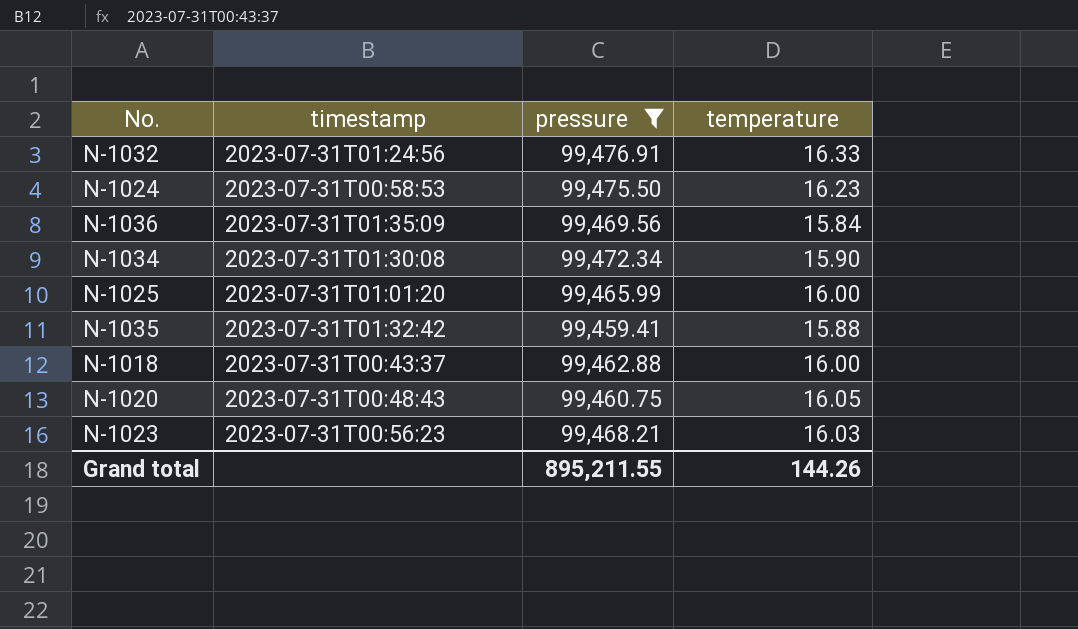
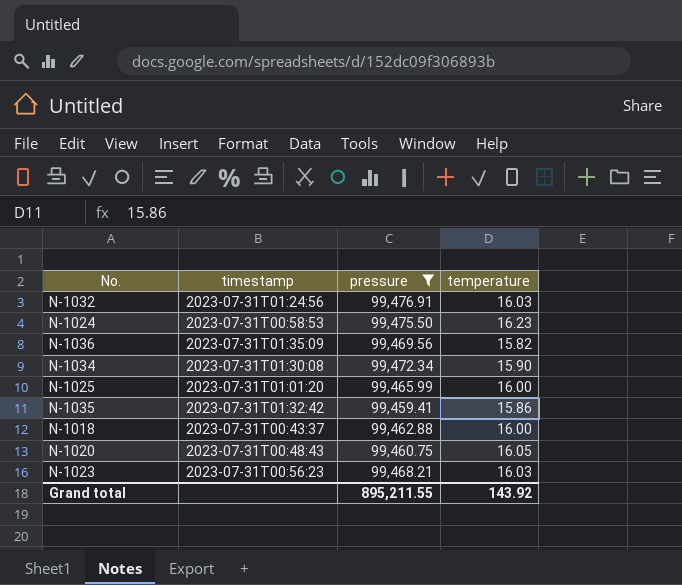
N-1032 | temperature: 16.33 -> 16.03
N-1036 | temperature: 15.84 -> 15.82
N-1035 | temperature: 15.88 -> 15.86
Grand total | temperature: 144.26 -> 143.92

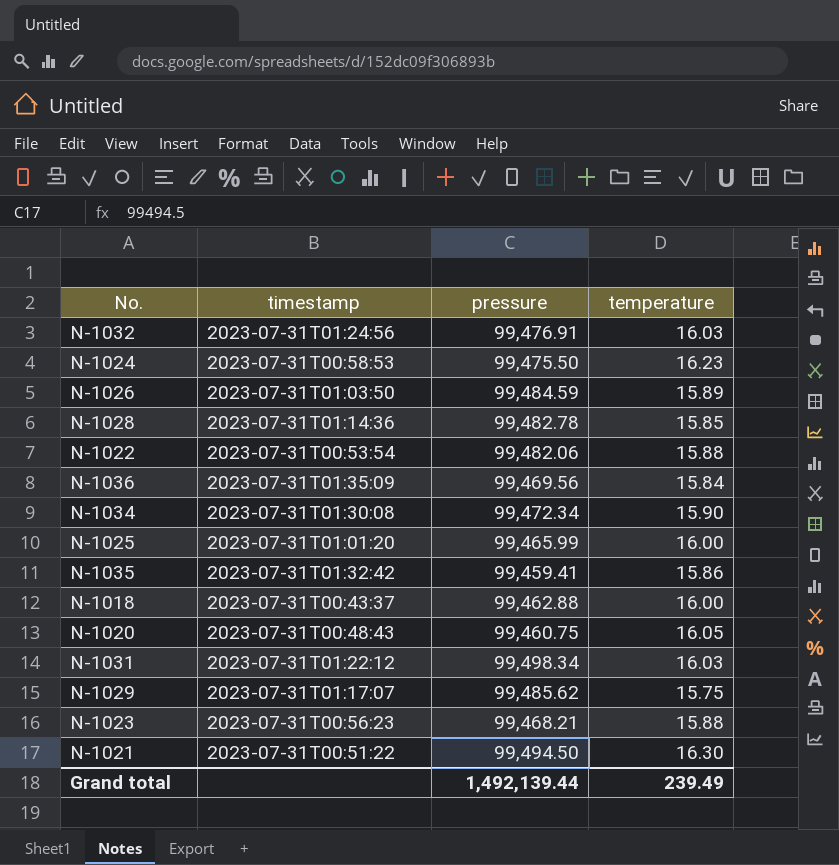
filter: pressure <= 99,476.91 -> none
N-1036 | temperature: 15.82 -> 15.84
N-1023 | temperature: 16.03 -> 15.88
Grand total | pressure: 895,211.55 -> 1,492,139.44
Grand total | temperature: 143.92 -> 239.49

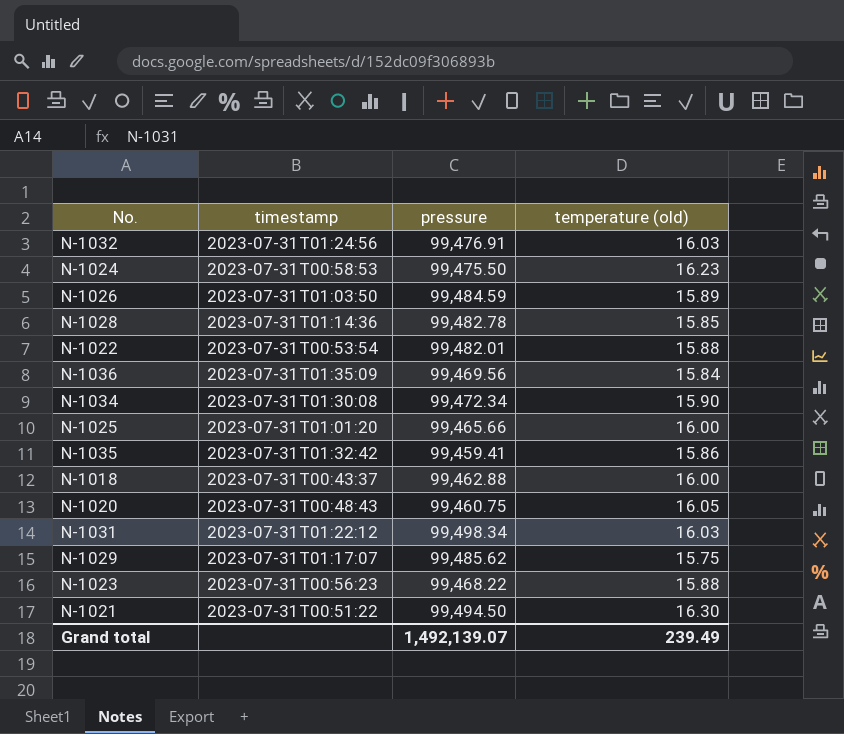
column name: temperature -> temperature (old)
N-1022 | pressure: 99,482.06 -> 99,482.01
N-1025 | pressure: 99,465.99 -> 99,465.66
N-1023 | pressure: 99,468.21 -> 99,468.22
Grand total | pressure: 1,492,139.44 -> 1,492,139.07

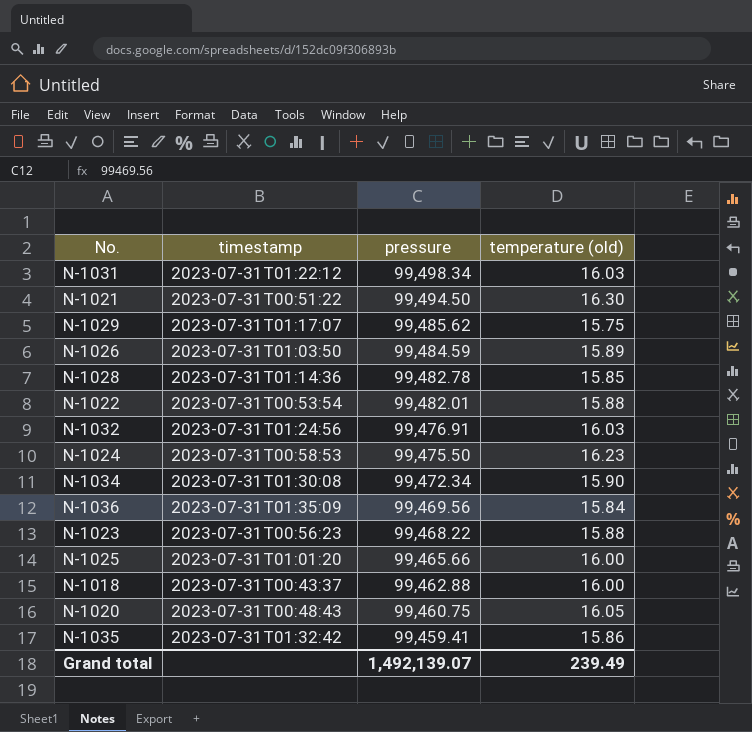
row order: none -> pressure descending

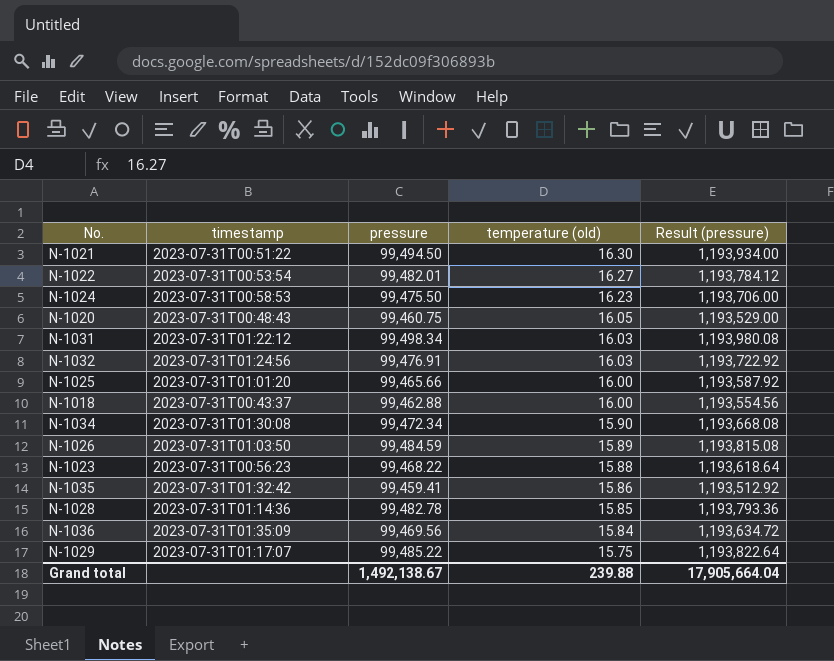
row order: pressure descending -> temperature (old) descending
column Result (pressure) | formula: none -> [pressure] * 12
N-1022 | temperature (old): 15.88 -> 16.27
N-1029 | pressure: 99,485.62 -> 99,485.22
Grand total | pressure: 1,492,139.07 -> 1,492,138.67
Grand total | temperature (old): 239.49 -> 239.88

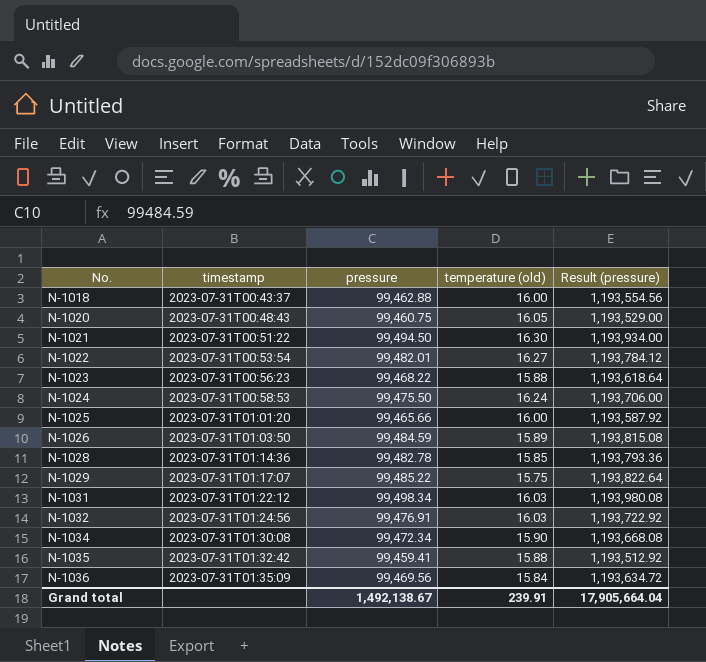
row order: temperature (old) descending -> No. ascending
N-1024 | temperature (old): 16.23 -> 16.24
N-1035 | temperature (old): 15.86 -> 15.88
Grand total | temperature (old): 239.88 -> 239.91

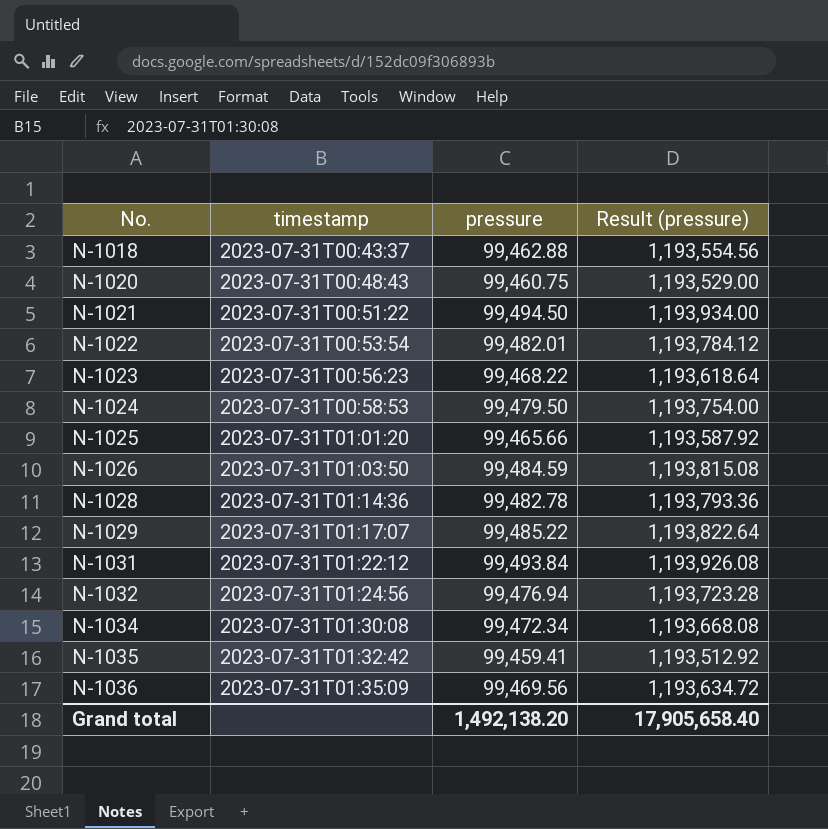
column temperature (old) | position: 4 -> none
N-1024 | pressure: 99,475.50 -> 99,479.50
N-1024 | Result (pressure): 1,193,706.00 -> 1,193,754.00
N-1031 | pressure: 99,498.34 -> 99,493.84
N-1031 | Result (pressure): 1,193,980.08 -> 1,193,926.08
N-1032 | pressure: 99,476.91 -> 99,476.94
N-1032 | Result (pressure): 1,193,722.92 -> 1,193,723.28
Grand total | pressure: 1,492,138.67 -> 1,492,138.20
Grand total | Result (pressure): 17,905,664.04 -> 17,905,658.40

